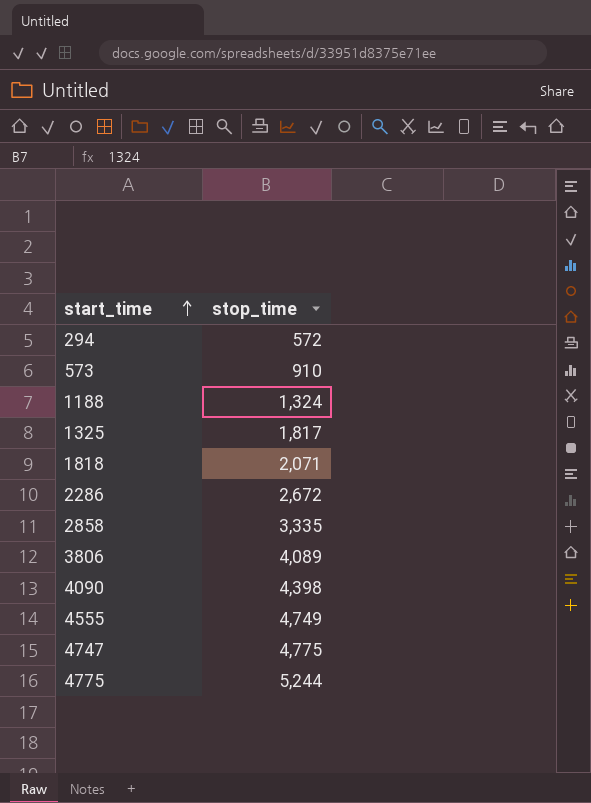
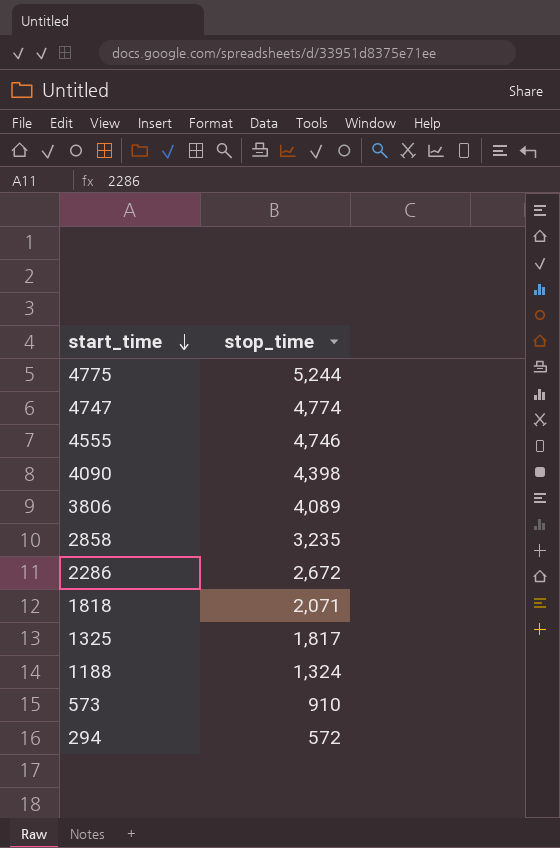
row order: start_time ascending -> start_time descending
4747 | stop_time: 4,775 -> 4,774
4555 | stop_time: 4,749 -> 4,746
2858 | stop_time: 3,335 -> 3,235

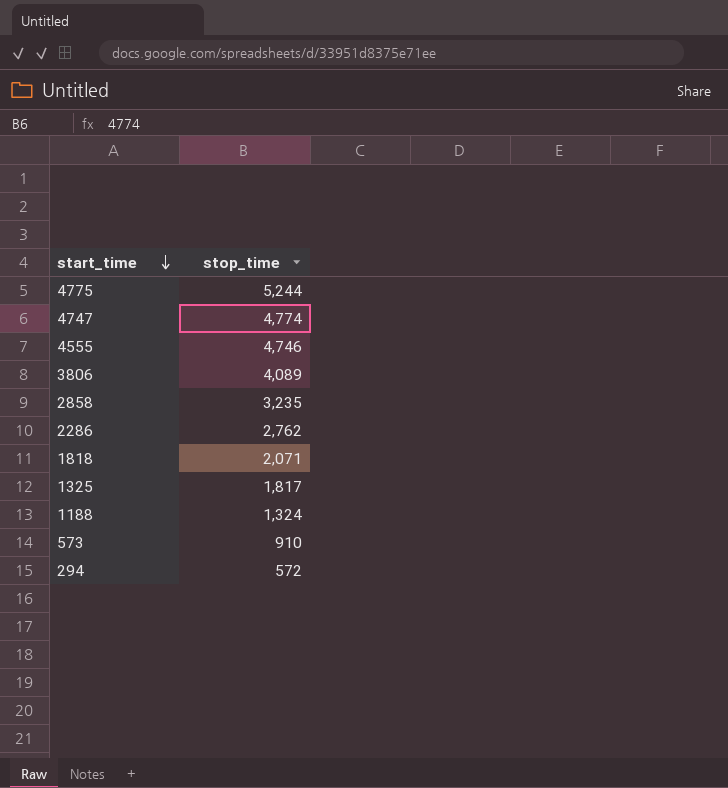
row 4090: 4,398 -> none
2286 | stop_time: 2,672 -> 2,762

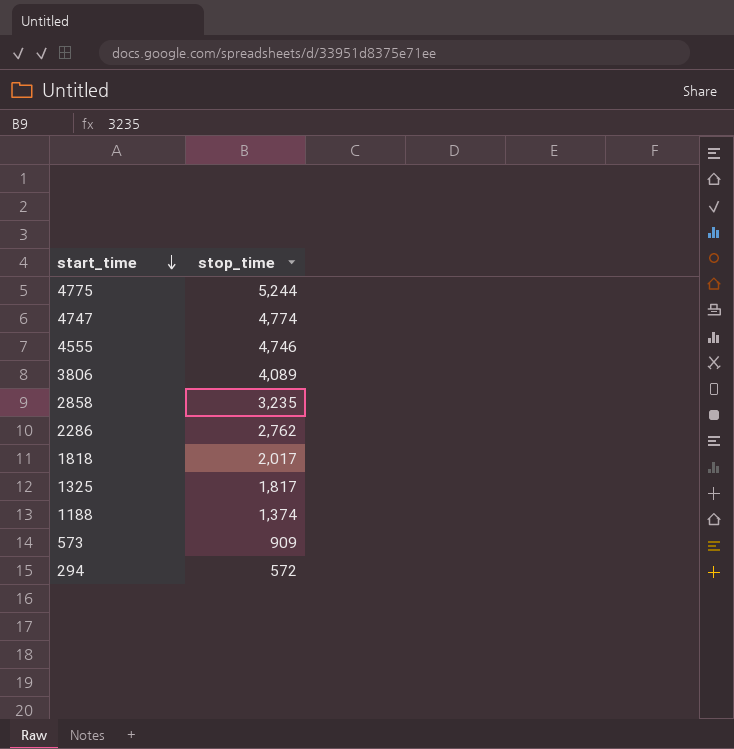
1818 | stop_time: 2,071 -> 2,017
1188 | stop_time: 1,324 -> 1,374
573 | stop_time: 910 -> 909

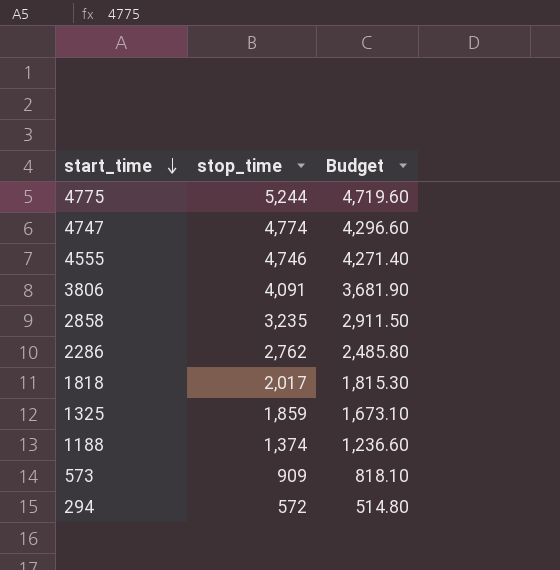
column Budget | formula: none -> [stop_time] * 0.9
3806 | stop_time: 4,089 -> 4,091
1325 | stop_time: 1,817 -> 1,859

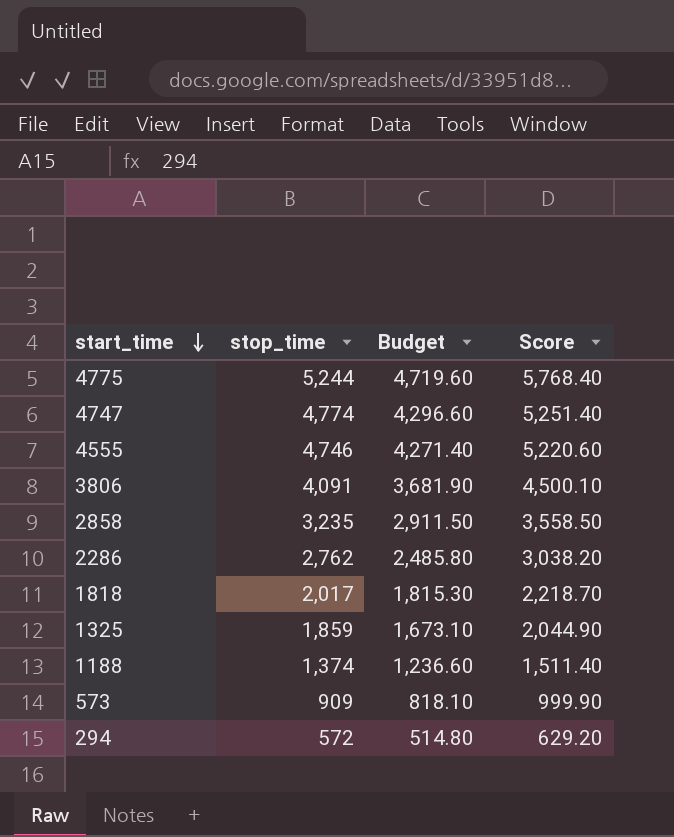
column Score | formula: none -> [stop_time] * 1.1

